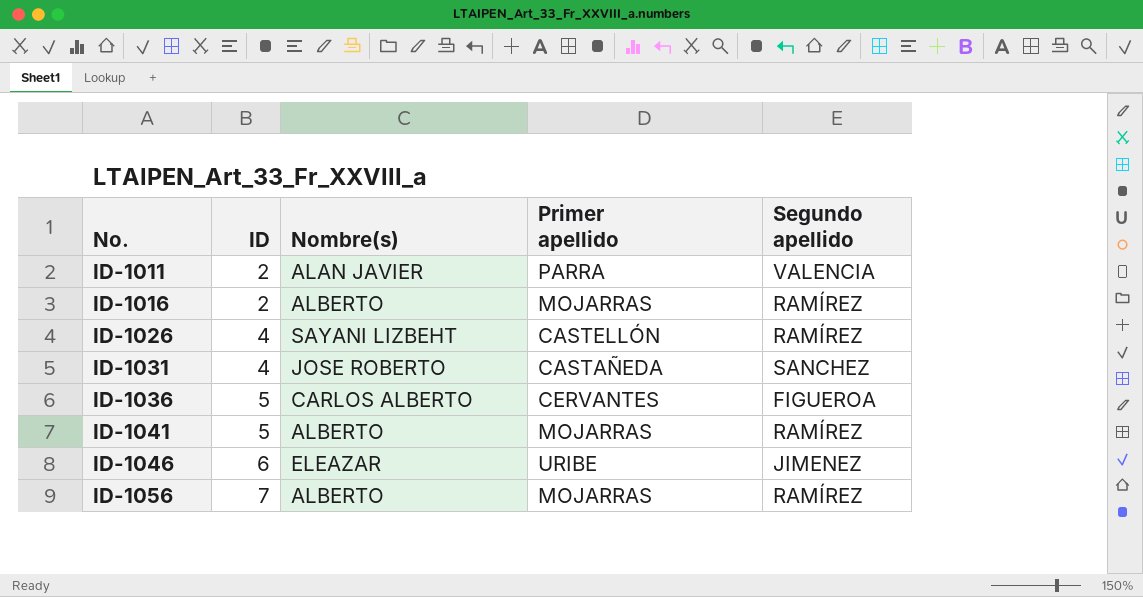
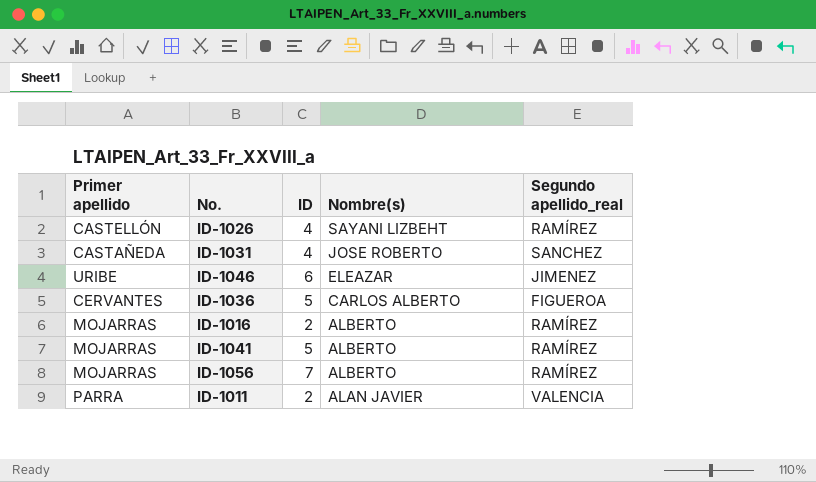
row order: No. ascending -> Nombre(s) descending
column Primer apellido | position: 4 -> 1
column name: Segundo apellido -> Segundo apellido_real

